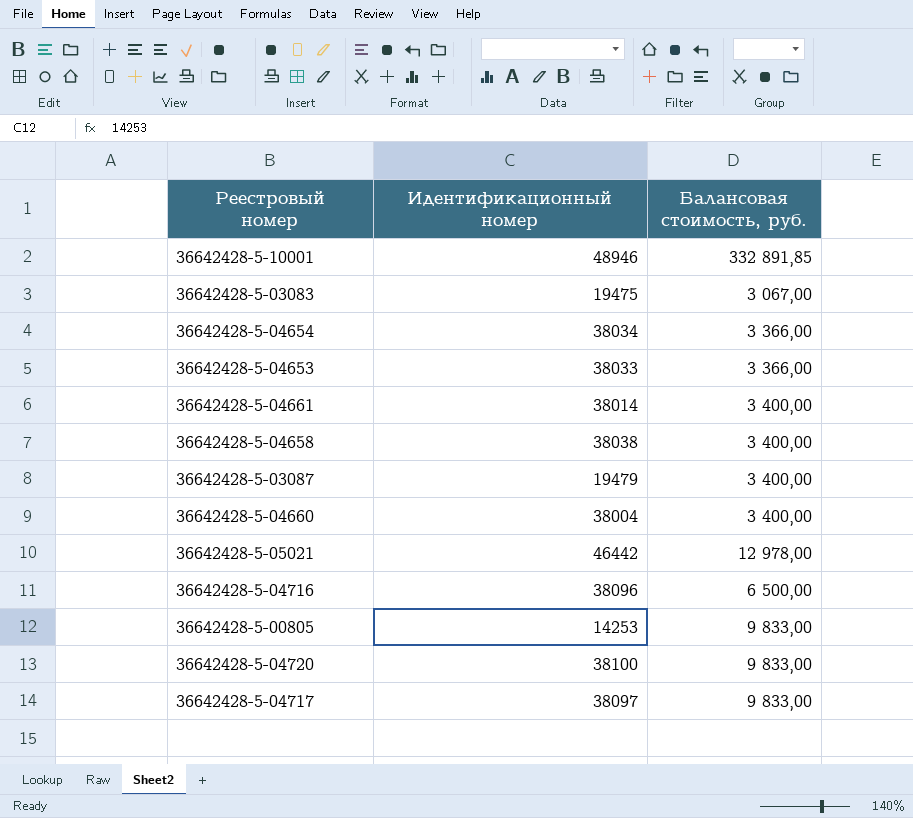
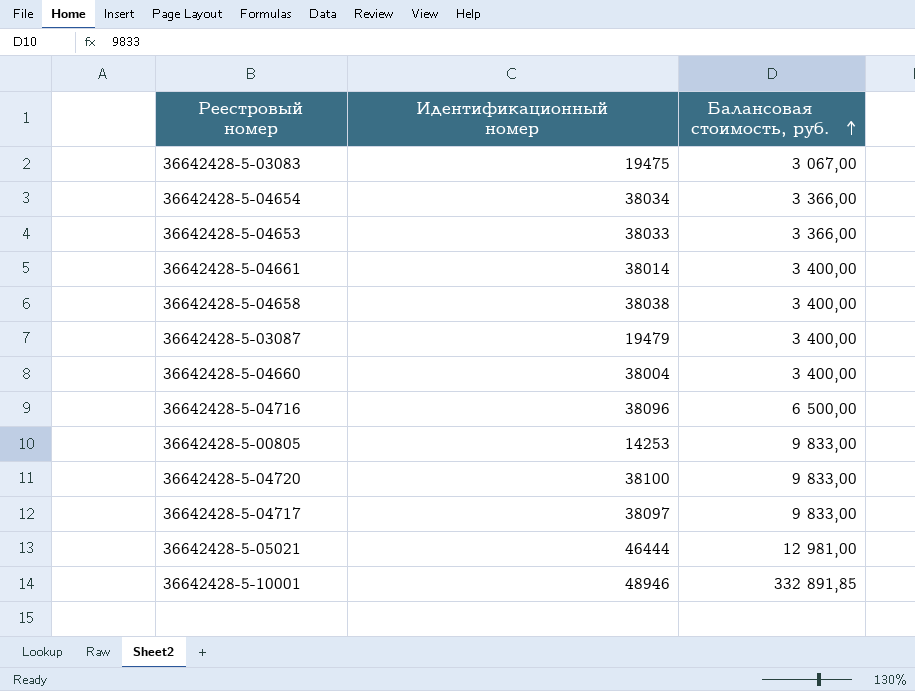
row order: none -> Балансовая стоимость, руб. ascending
36642428-5-05021 | Идентификационный номер: 46442 -> 46444
36642428-5-05021 | Балансовая стоимость, руб.: 12 978,00 -> 12 981,00

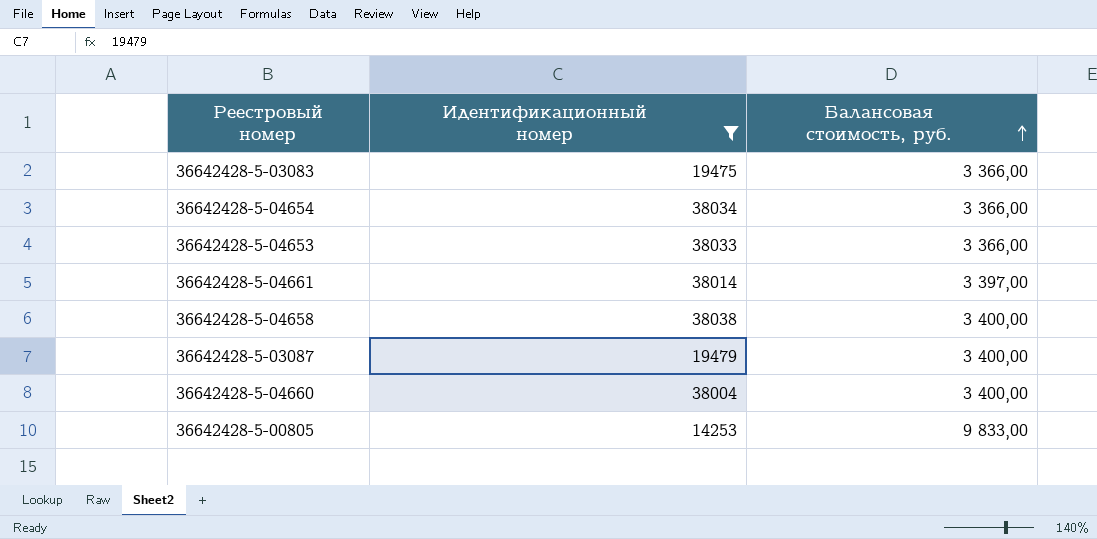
filter: none -> Идентификационный номер <= 38038
36642428-5-03083 | Балансовая стоимость, руб.: 3 067,00 -> 3 366,00
36642428-5-04661 | Балансовая стоимость, руб.: 3 400,00 -> 3 397,00

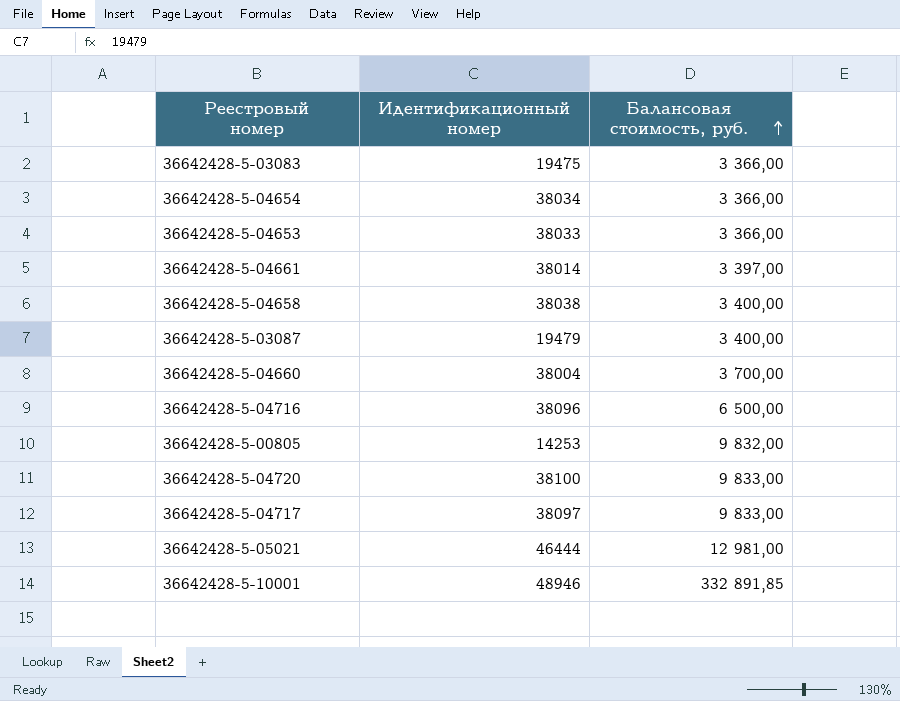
filter: Идентификационный номер <= 38038 -> none
36642428-5-04660 | Балансовая стоимость, руб.: 3 400,00 -> 3 700,00
36642428-5-00805 | Балансовая стоимость, руб.: 9 833,00 -> 9 832,00

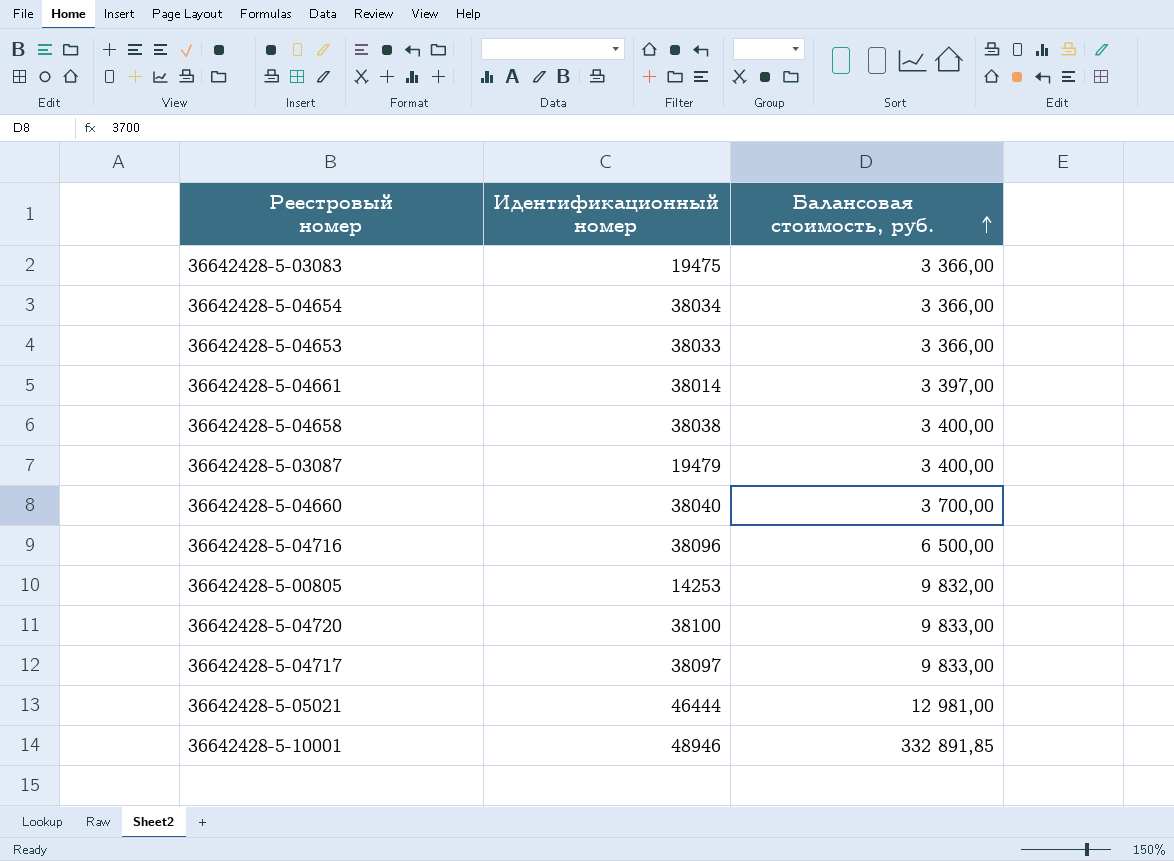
36642428-5-04660 | Идентификационный номер: 38004 -> 38040

